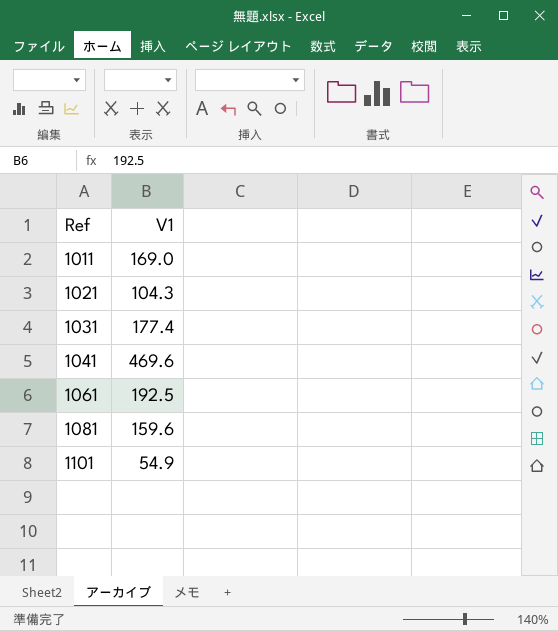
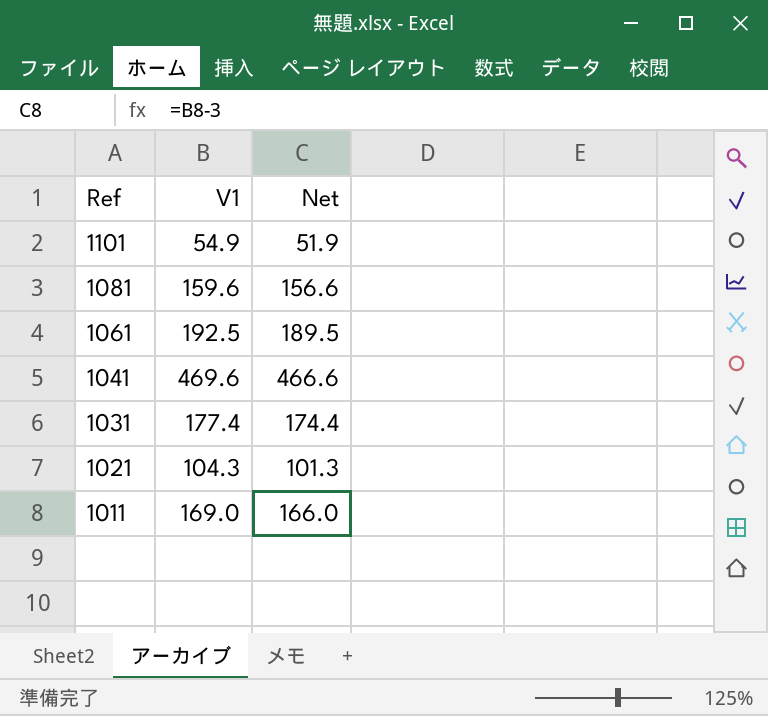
row order: Ref ascending -> Ref descending
column Net | formula: none -> [V1] - 3

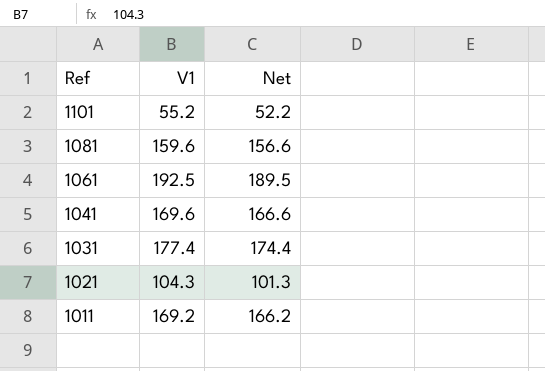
1101 | V1: 54.9 -> 55.2
1101 | Net: 51.9 -> 52.2
1041 | V1: 469.6 -> 169.6
1041 | Net: 466.6 -> 166.6
1011 | V1: 169.0 -> 169.2
1011 | Net: 166.0 -> 166.2

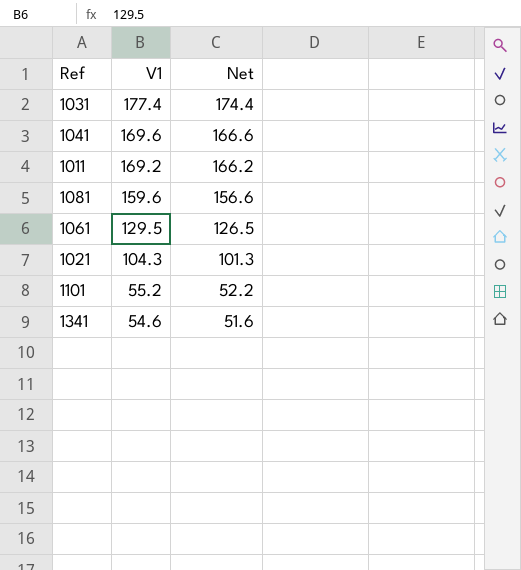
row order: Ref descending -> V1 descending
1061 | V1: 192.5 -> 129.5
1061 | Net: 189.5 -> 126.5
row 1341: none -> 54.6 | 51.6

